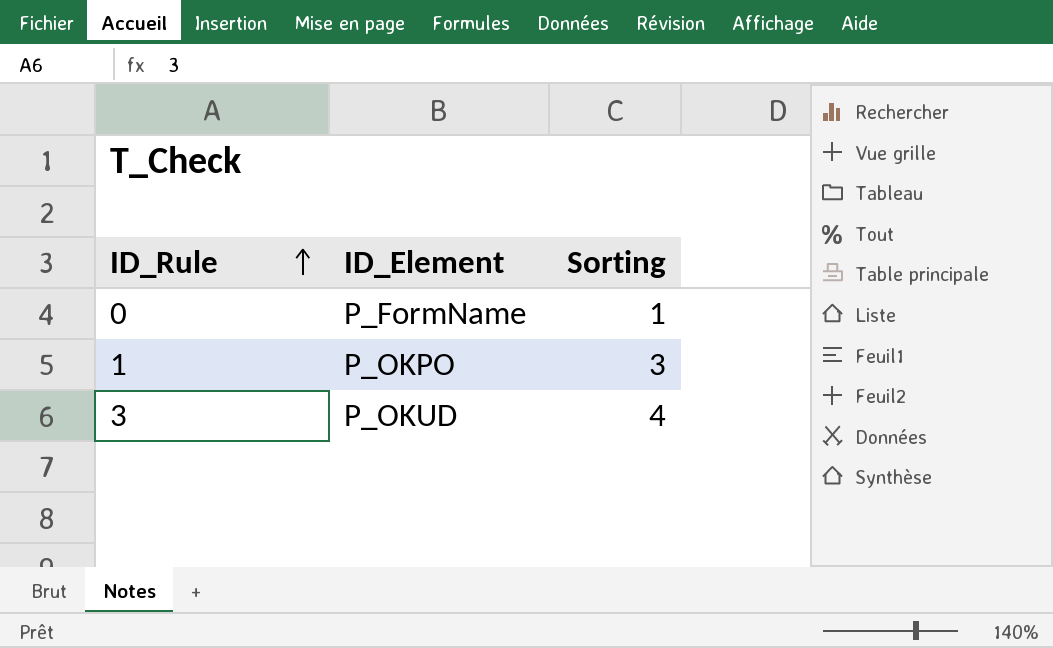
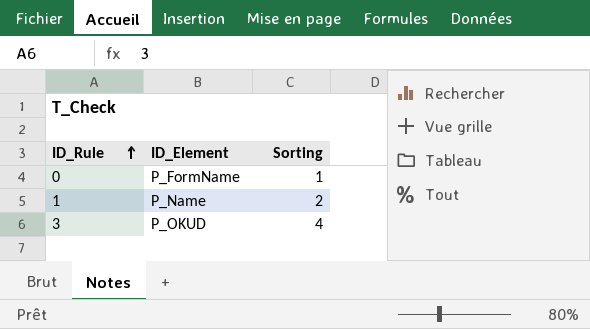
1 | ID_Element: P_OKPO -> P_Name
1 | Sorting: 3 -> 2

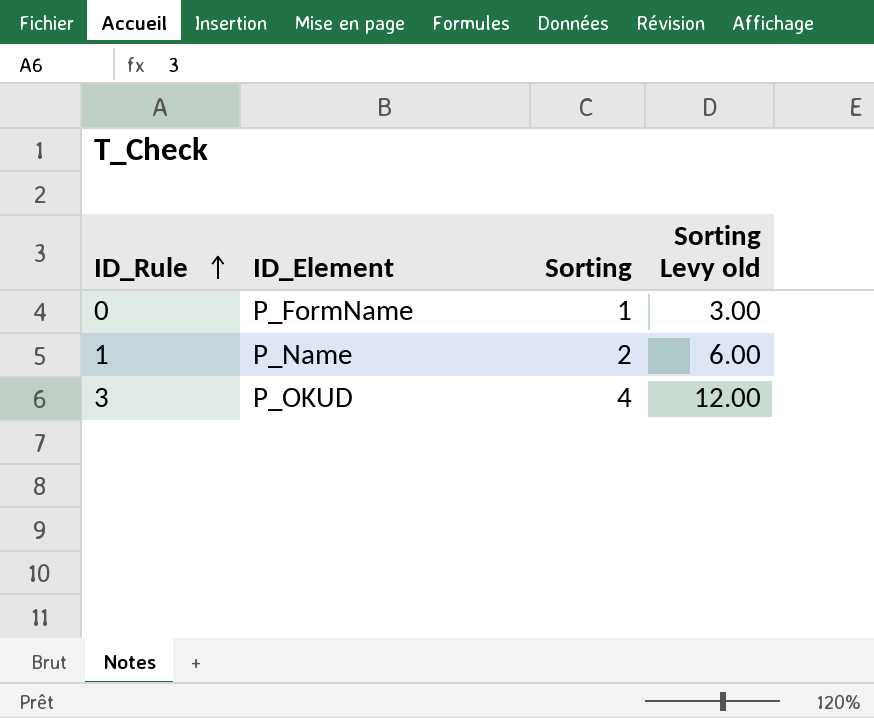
column Sorting Levy old | formula: none -> [Sorting] * 3

